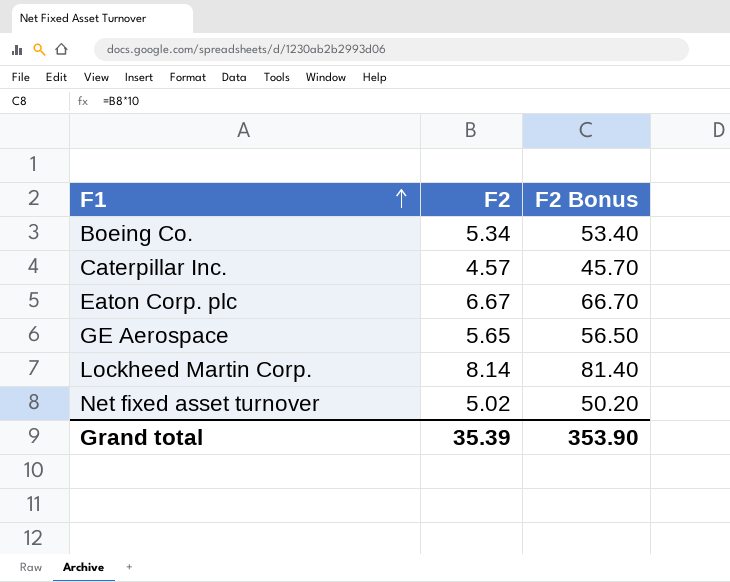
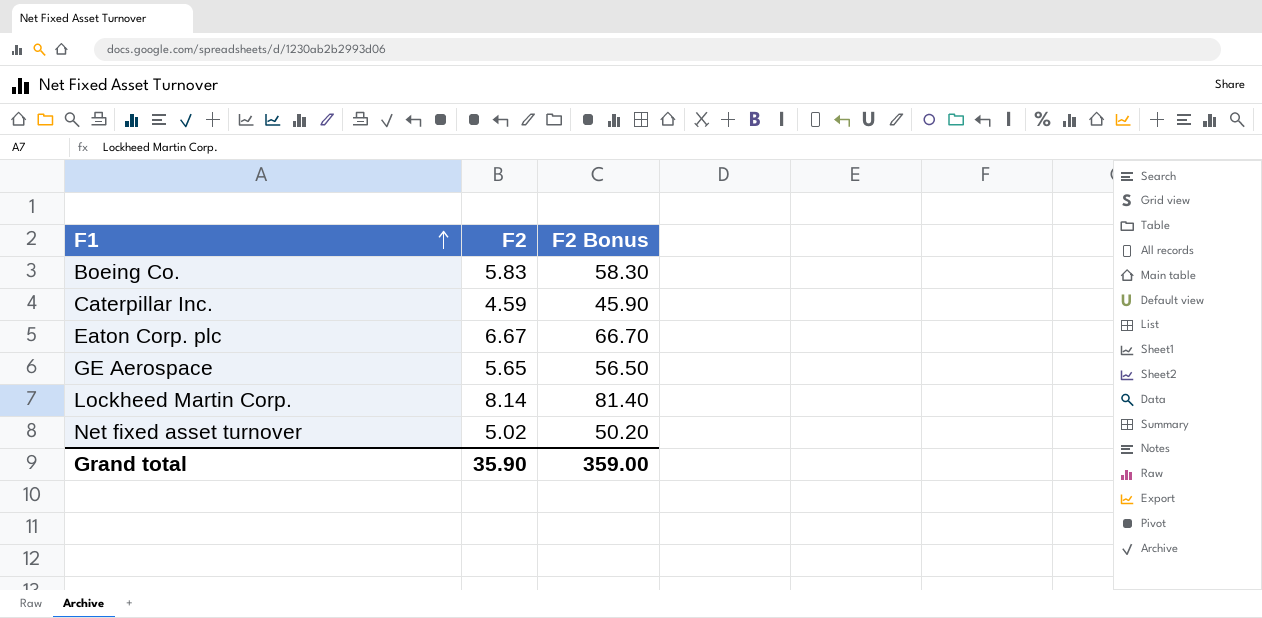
Boeing Co. | F2: 5.34 -> 5.83
Boeing Co. | F2 Bonus: 53.40 -> 58.30
Caterpillar Inc. | F2: 4.57 -> 4.59
Caterpillar Inc. | F2 Bonus: 45.70 -> 45.90
Grand total | F2: 35.39 -> 35.90
Grand total | F2 Bonus: 353.90 -> 359.00

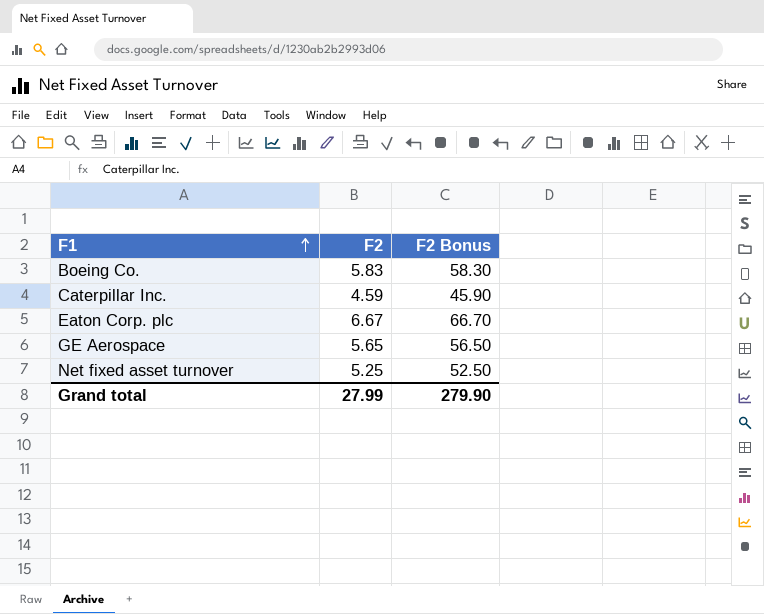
row Lockheed Martin Corp.: 8.14 | 81.40 -> none
Net fixed asset turnover | F2: 5.02 -> 5.25
Net fixed asset turnover | F2 Bonus: 50.20 -> 52.50
Grand total | F2: 35.90 -> 27.99
Grand total | F2 Bonus: 359.00 -> 279.90

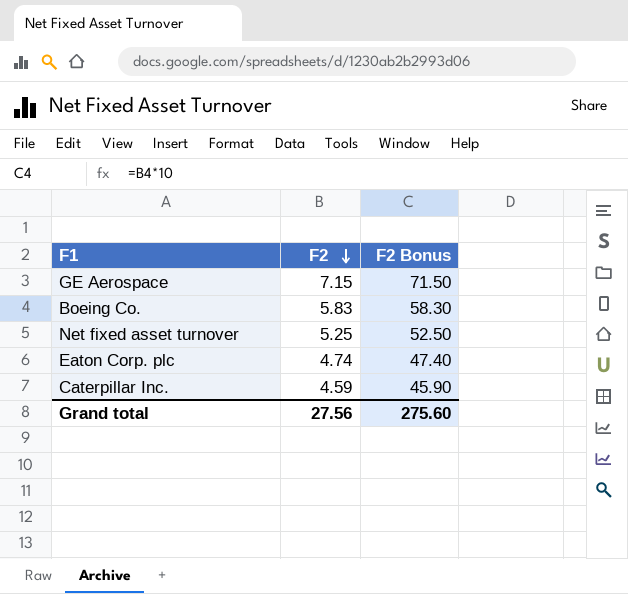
row order: F1 ascending -> F2 descending
GE Aerospace | F2: 5.65 -> 7.15
GE Aerospace | F2 Bonus: 56.50 -> 71.50
Eaton Corp. plc | F2: 6.67 -> 4.74
Eaton Corp. plc | F2 Bonus: 66.70 -> 47.40
Grand total | F2: 27.99 -> 27.56
Grand total | F2 Bonus: 279.90 -> 275.60

